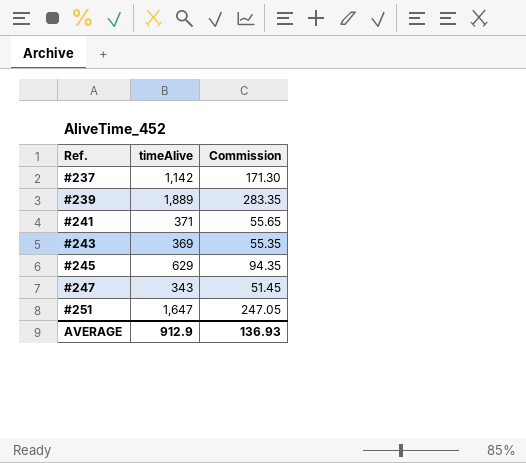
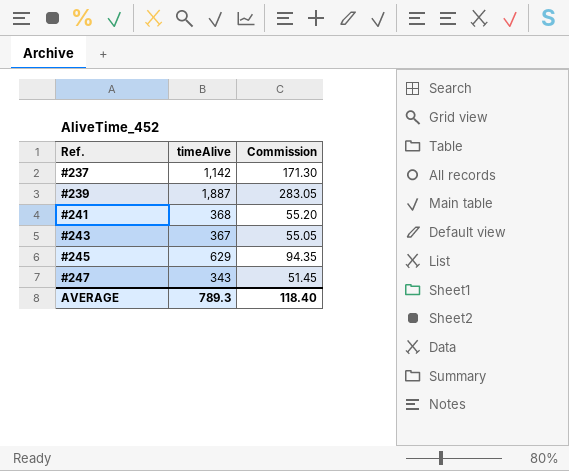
row #251: 1,647 | 247.05 -> none
#239 | timeAlive: 1,889 -> 1,887
#239 | Commission: 283.35 -> 283.05
#241 | timeAlive: 371 -> 368
#241 | Commission: 55.65 -> 55.20
#243 | timeAlive: 369 -> 367
#243 | Commission: 55.35 -> 55.05
AVERAGE | timeAlive: 912.9 -> 789.3
AVERAGE | Commission: 136.93 -> 118.40

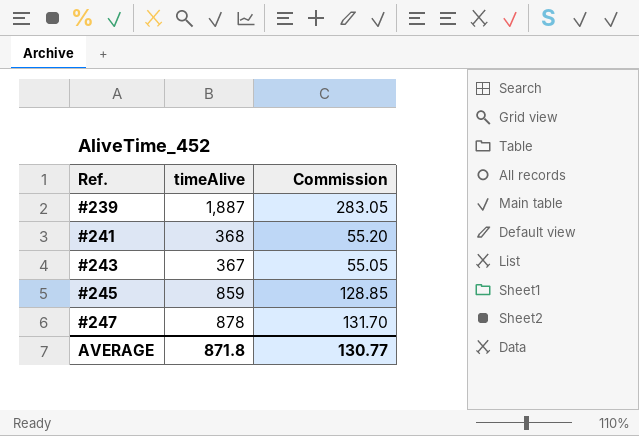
row #237: 1,142 | 171.30 -> none
#245 | timeAlive: 629 -> 859
#245 | Commission: 94.35 -> 128.85
#247 | timeAlive: 343 -> 878
#247 | Commission: 51.45 -> 131.70
AVERAGE | timeAlive: 789.3 -> 871.8
AVERAGE | Commission: 118.40 -> 130.77

